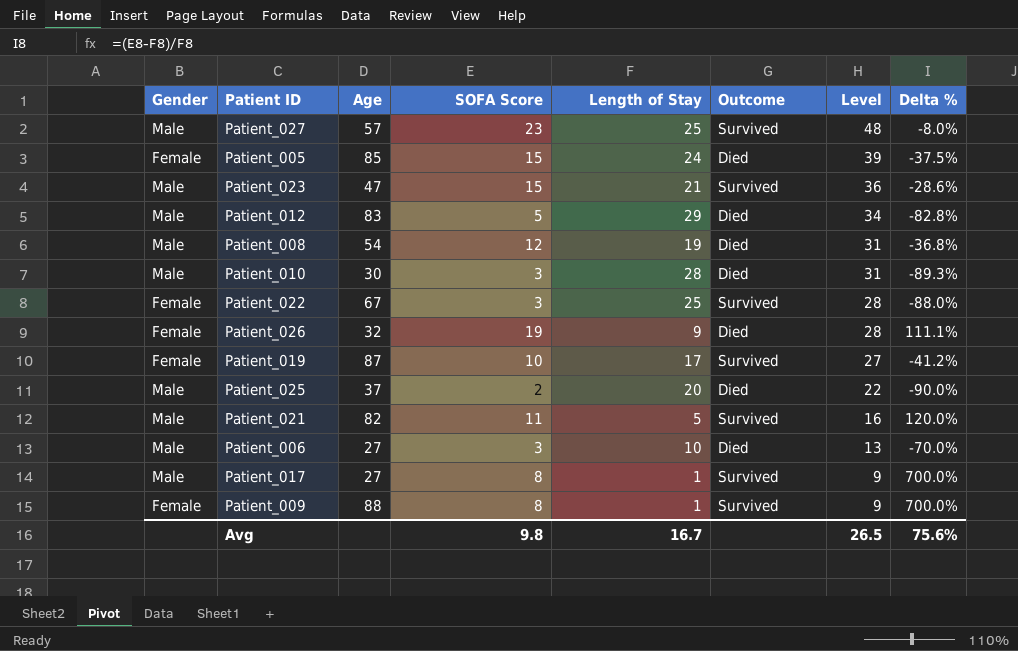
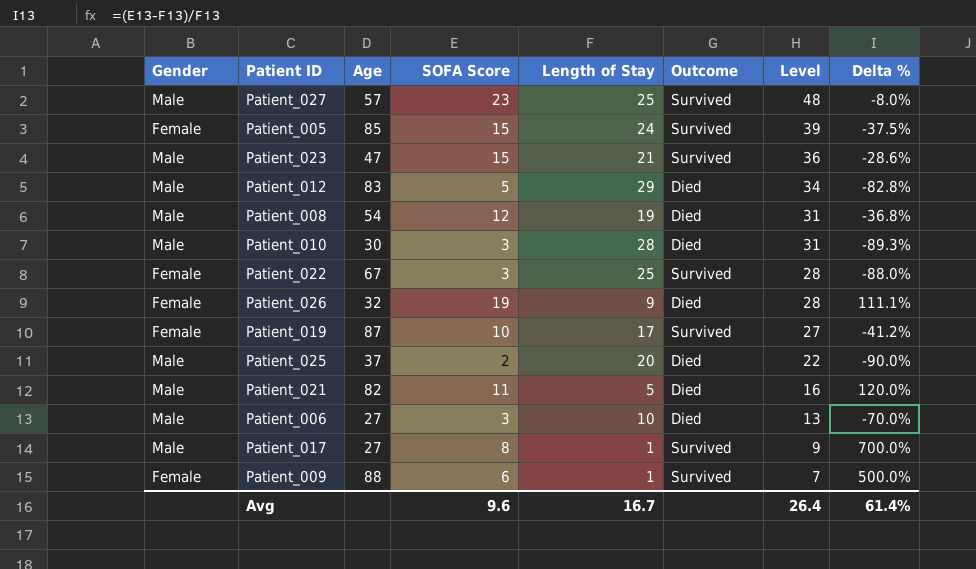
Patient_005 | Outcome: Died -> Survived
Patient_021 | Outcome: Survived -> Died
Patient_009 | SOFA Score: 8 -> 6
Patient_009 | Level: 9 -> 7
Patient_009 | Delta %: 700.0% -> 500.0%
Avg | SOFA Score: 9.8 -> 9.6
Avg | Level: 26.5 -> 26.4
Avg | Delta %: 75.6% -> 61.4%

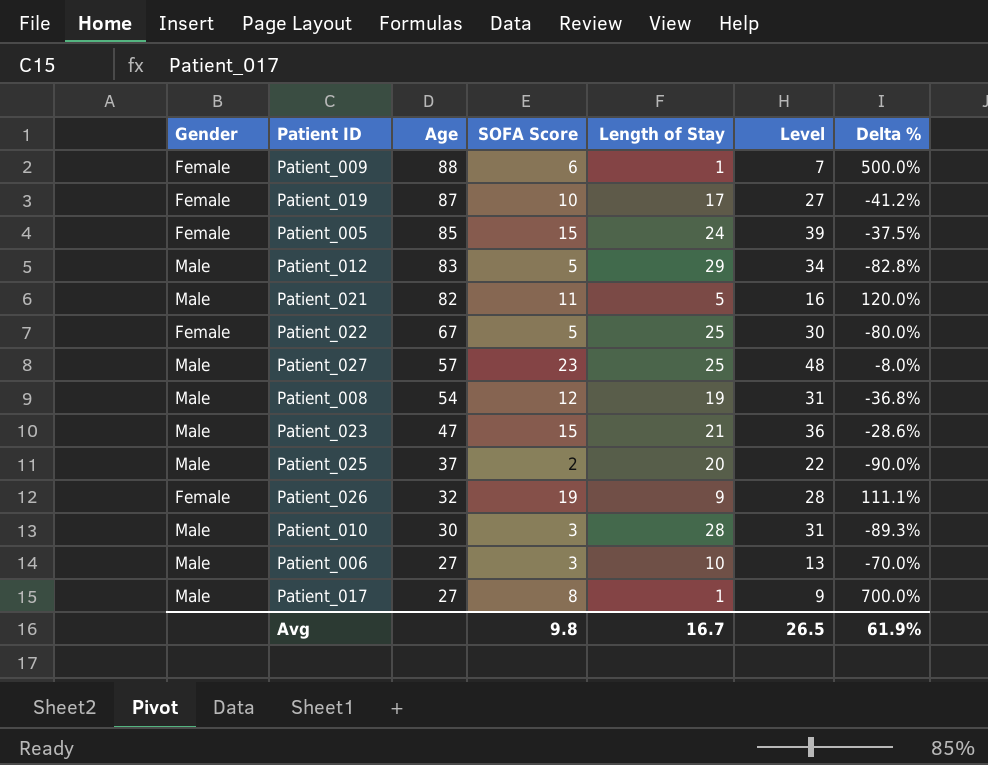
row order: Level descending -> Age descending
column Outcome | position: 6 -> none
Patient_022 | SOFA Score: 3 -> 5
Patient_022 | Level: 28 -> 30
Patient_022 | Delta %: -88.0% -> -80.0%
Avg | SOFA Score: 9.6 -> 9.8
Avg | Level: 26.4 -> 26.5
Avg | Delta %: 61.4% -> 61.9%

